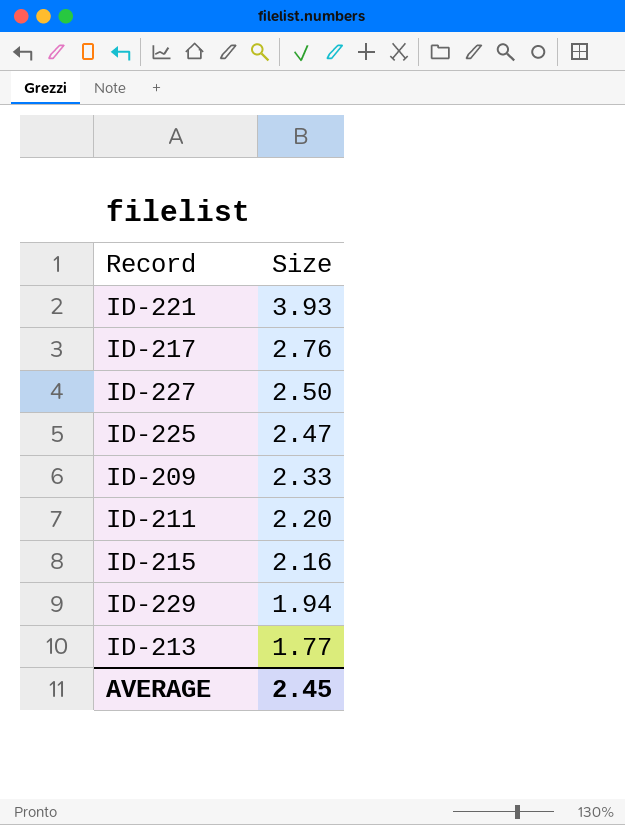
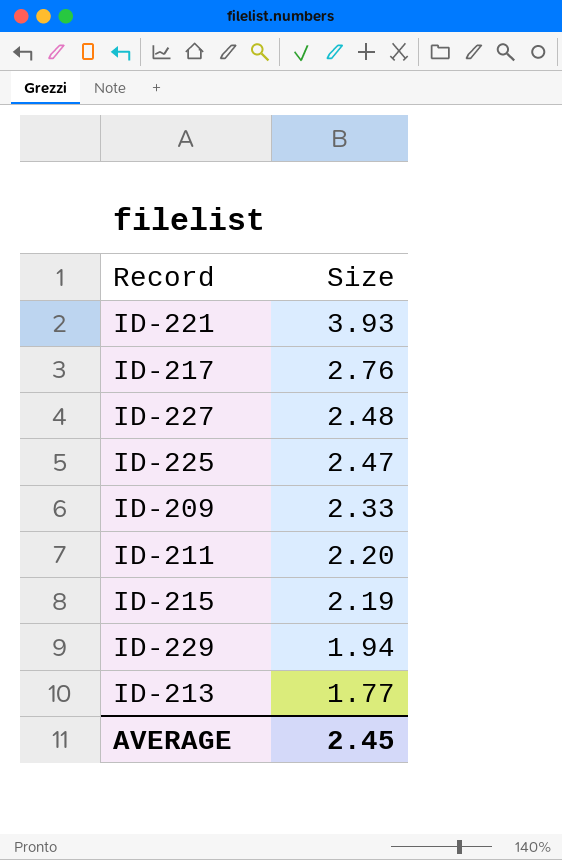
ID-227 | Size: 2.50 -> 2.48
ID-215 | Size: 2.16 -> 2.19

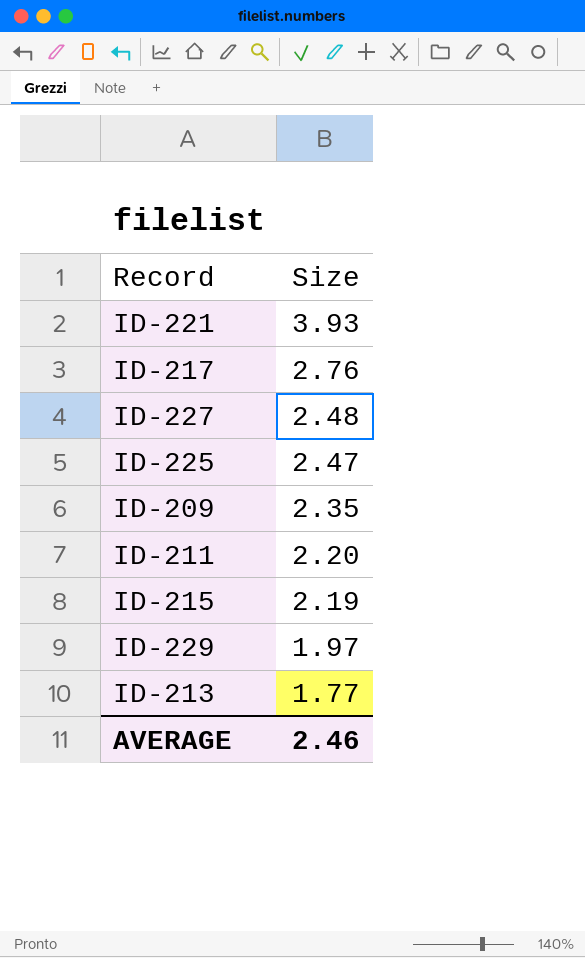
ID-209 | Size: 2.33 -> 2.35
ID-229 | Size: 1.94 -> 1.97
AVERAGE | Size: 2.45 -> 2.46

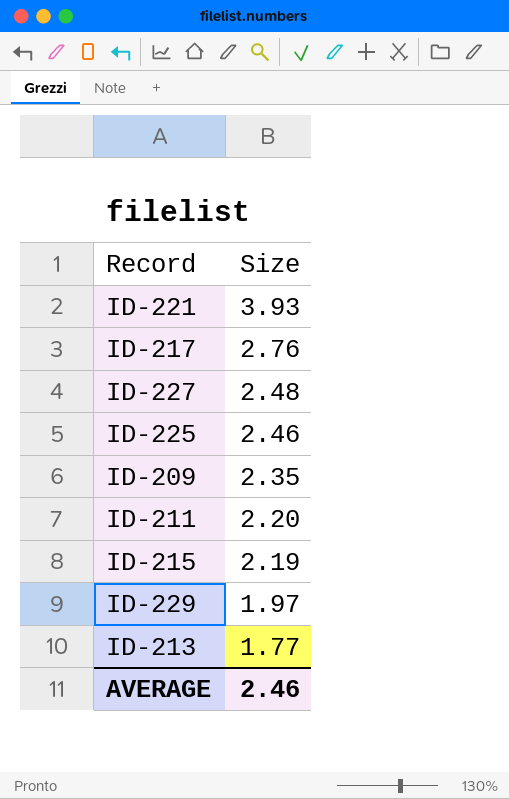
ID-225 | Size: 2.47 -> 2.46

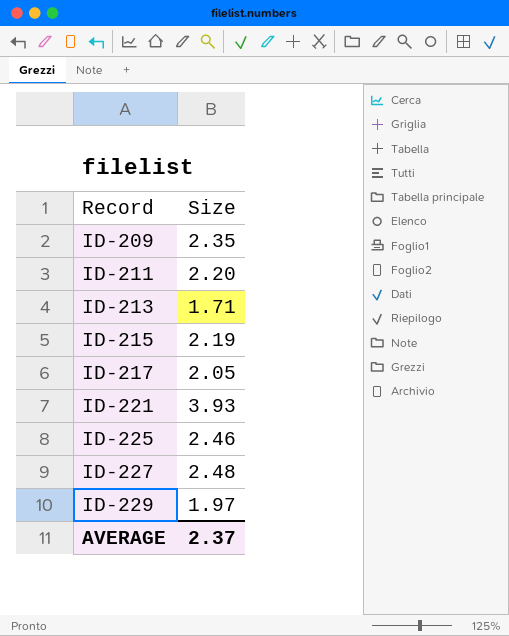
row order: Size descending -> Record ascending
ID-213 | Size: 1.77 -> 1.71
ID-217 | Size: 2.76 -> 2.05
AVERAGE | Size: 2.46 -> 2.37

